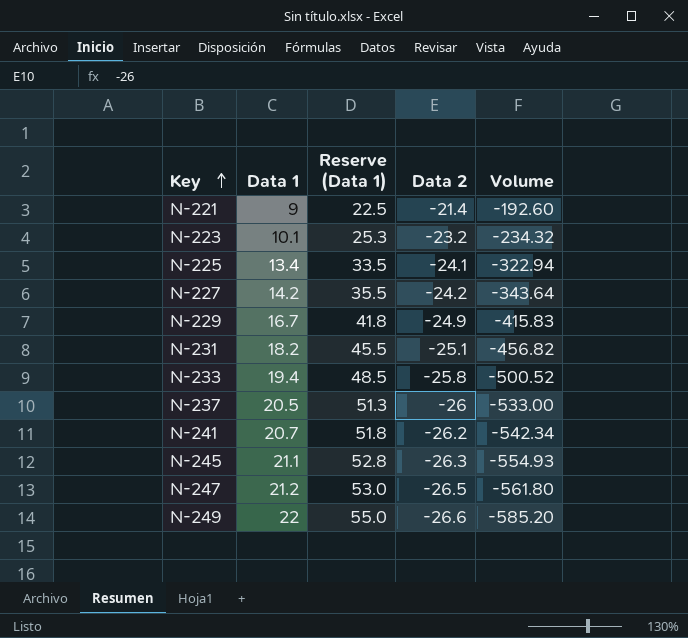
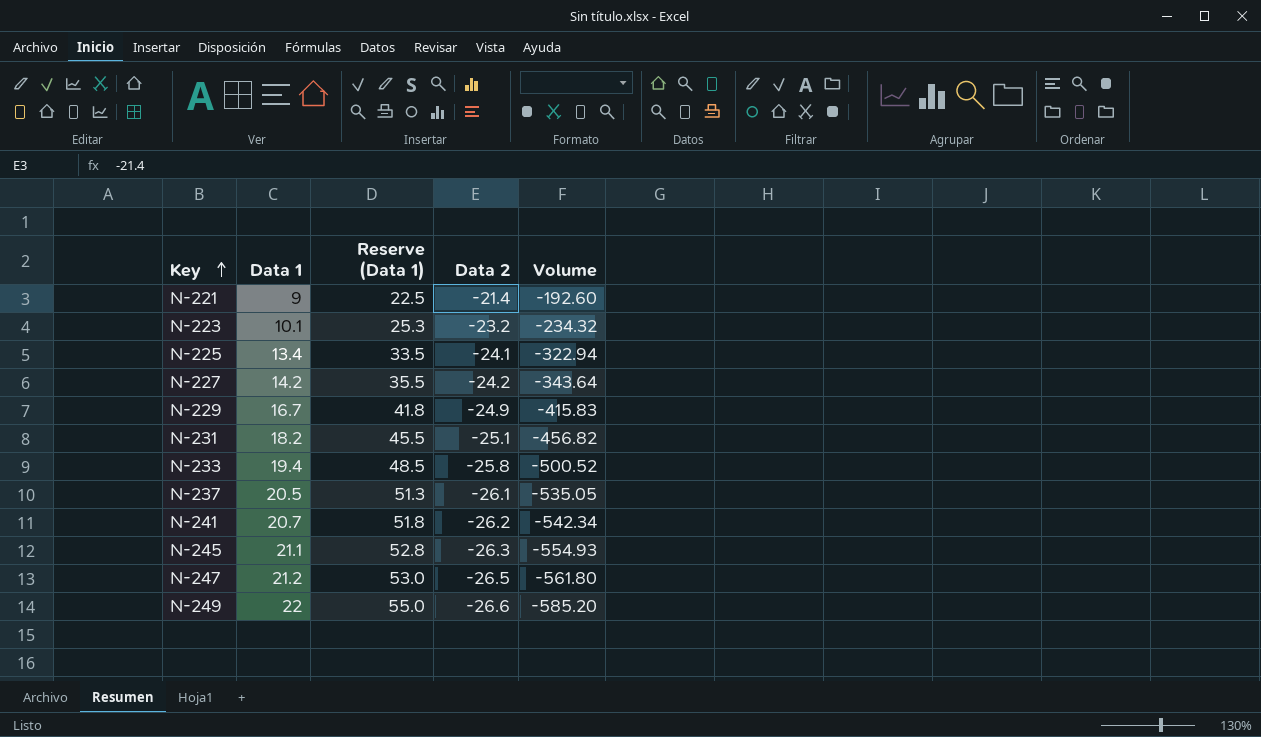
N-237 | Data 2: -26 -> -26.1
N-237 | Volume: -533.00 -> -535.05

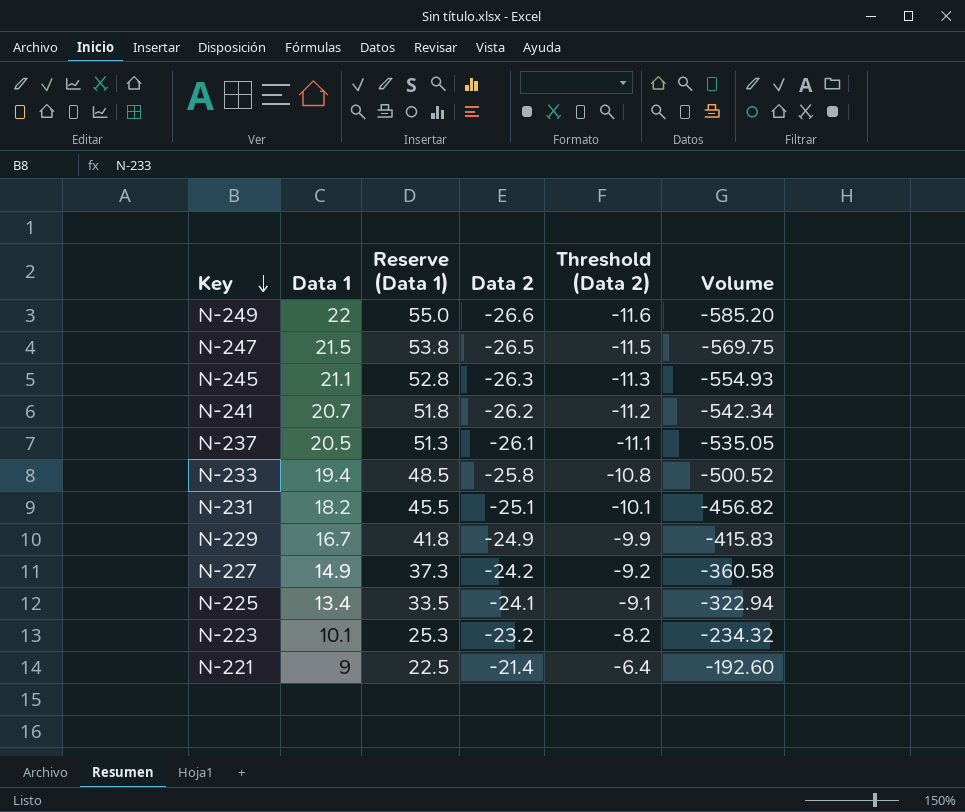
row order: Key ascending -> Key descending
column Threshold (Data 2) | formula: none -> [Data 2] + 15
N-247 | Data 1: 21.2 -> 21.5
N-247 | Reserve (Data 1): 53.0 -> 53.8
N-247 | Volume: -561.80 -> -569.75
N-227 | Data 1: 14.2 -> 14.9
N-227 | Reserve (Data 1): 35.5 -> 37.3
N-227 | Volume: -343.64 -> -360.58

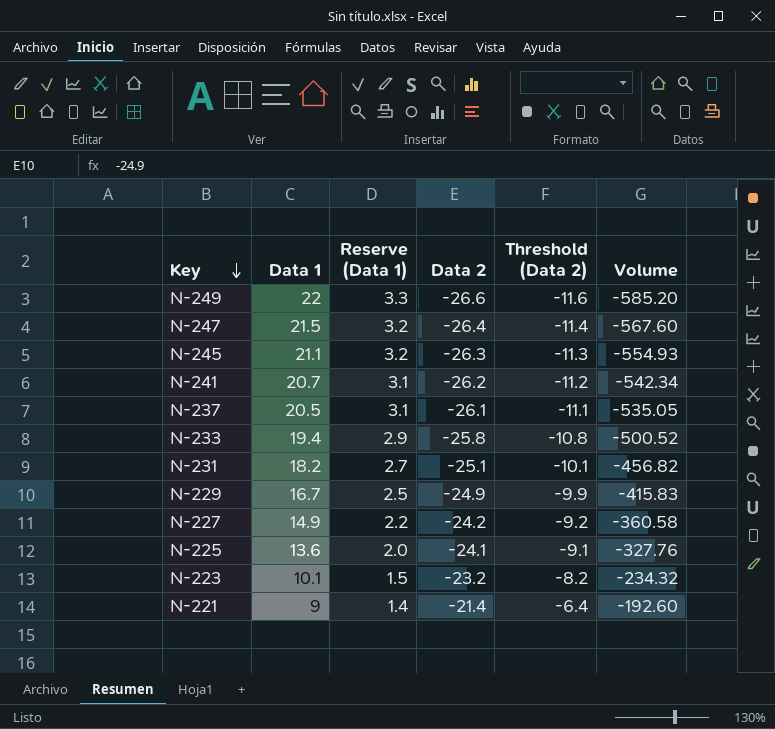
column Reserve (Data 1) | formula: [Data 1] * 2.5 -> [Data 1] * 0.15
N-247 | Data 2: -26.5 -> -26.4
N-247 | Threshold (Data 2): -11.5 -> -11.4
N-247 | Volume: -569.75 -> -567.60
N-225 | Data 1: 13.4 -> 13.6
N-225 | Volume: -322.94 -> -327.76

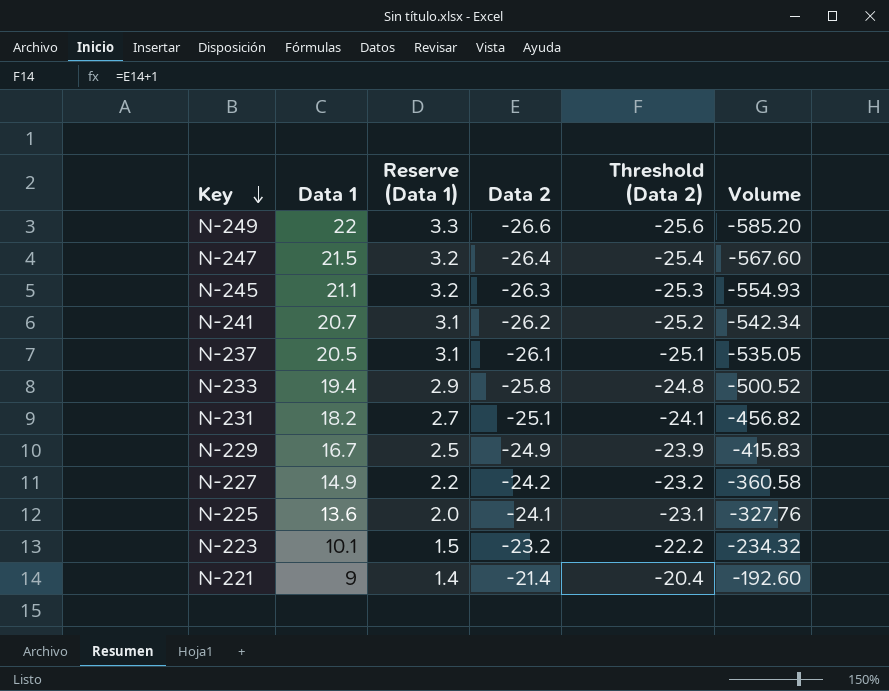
column Threshold (Data 2) | formula: [Data 2] + 15 -> [Data 2] + 1

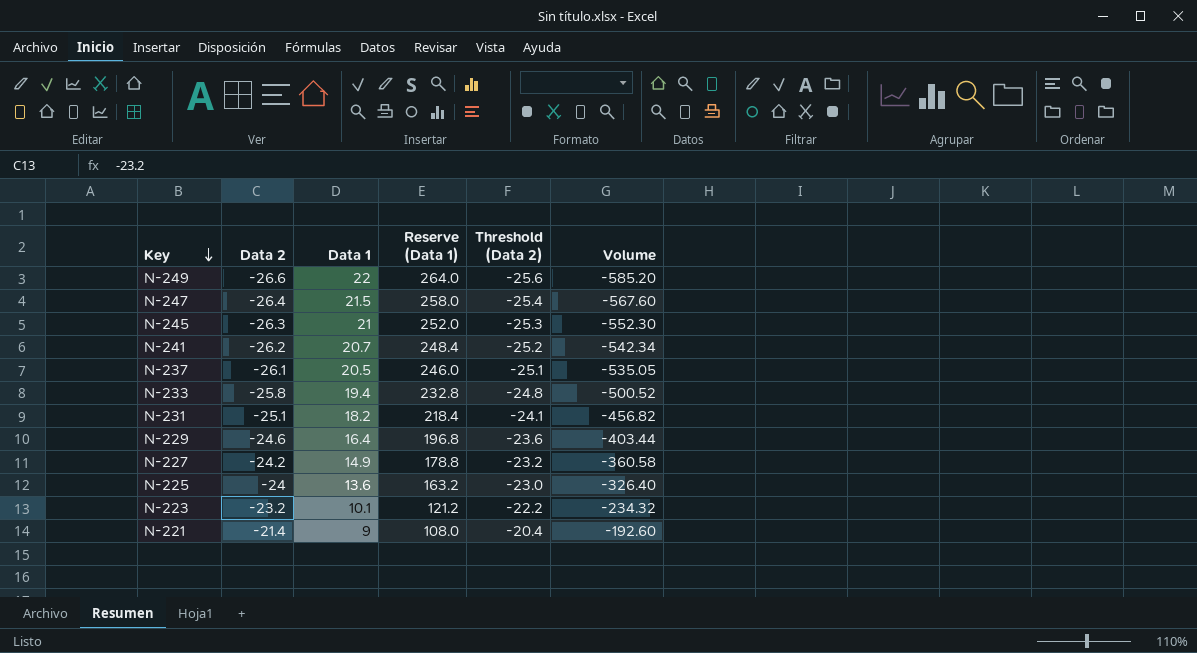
column Data 2 | position: 4 -> 2
column Reserve (Data 1) | formula: [Data 1] * 0.15 -> [Data 1] * 12
N-245 | Data 1: 21.1 -> 21
N-245 | Volume: -554.93 -> -552.30
N-229 | Data 2: -24.9 -> -24.6
N-229 | Data 1: 16.7 -> 16.4
N-229 | Threshold (Data 2): -23.9 -> -23.6
N-229 | Volume: -415.83 -> -403.44
N-225 | Data 2: -24.1 -> -24
N-225 | Threshold (Data 2): -23.1 -> -23.0
N-225 | Volume: -327.76 -> -326.40

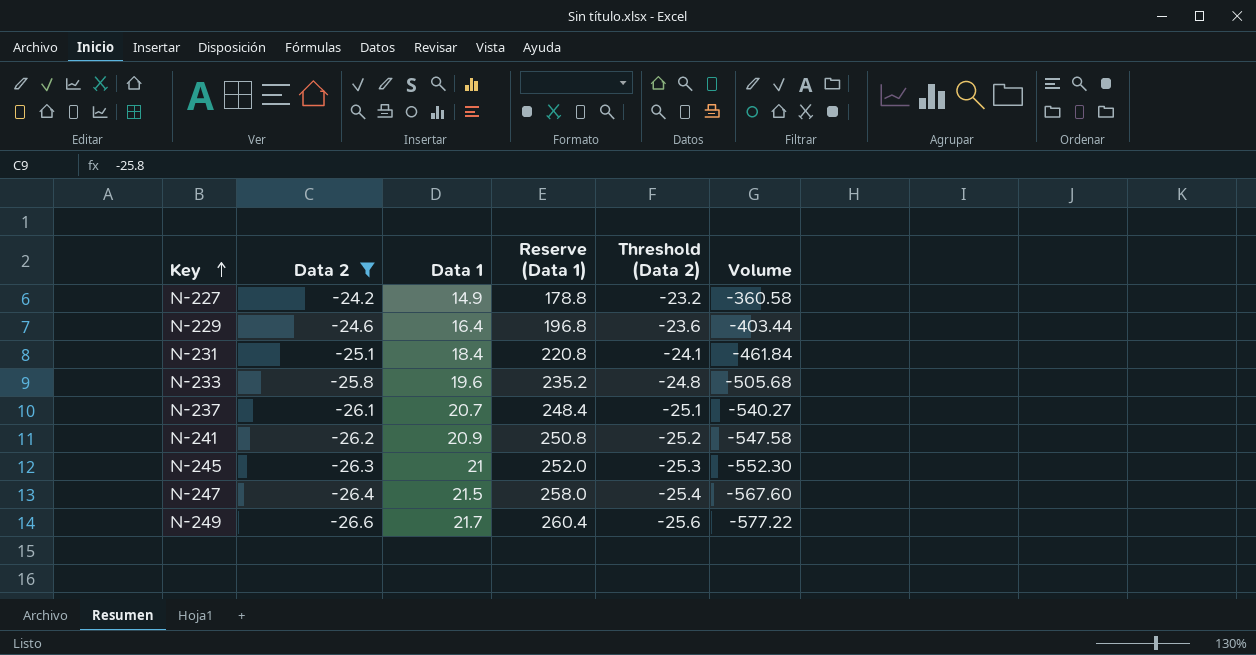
filter: none -> Data 2 <= -24.2
row order: Key descending -> Key ascending
N-231 | Data 1: 18.2 -> 18.4
N-231 | Reserve (Data 1): 218.4 -> 220.8
N-231 | Volume: -456.82 -> -461.84
N-233 | Data 1: 19.4 -> 19.6
N-233 | Reserve (Data 1): 232.8 -> 235.2
N-233 | Volume: -500.52 -> -505.68
N-237 | Data 1: 20.5 -> 20.7
N-237 | Reserve (Data 1): 246.0 -> 248.4
N-237 | Volume: -535.05 -> -540.27
N-241 | Data 1: 20.7 -> 20.9
N-241 | Reserve (Data 1): 248.4 -> 250.8
N-241 | Volume: -542.34 -> -547.58
N-249 | Data 1: 22 -> 21.7
N-249 | Reserve (Data 1): 264.0 -> 260.4
N-249 | Volume: -585.20 -> -577.22

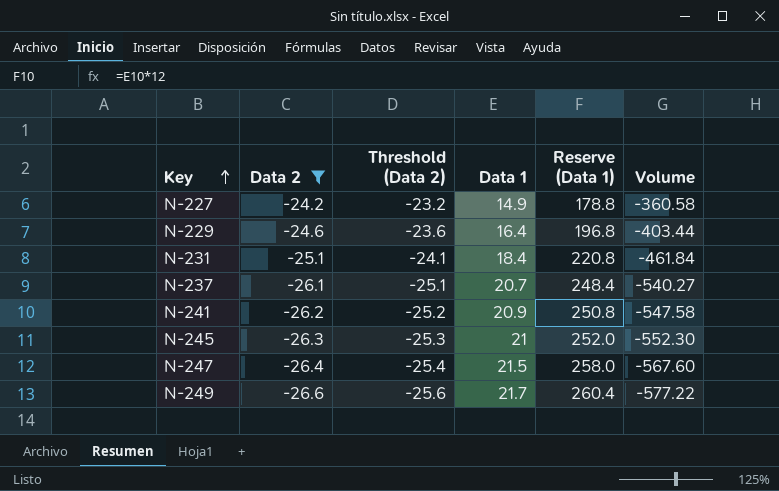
column Threshold (Data 2) | position: 5 -> 3
row N-233: -25.8 | 19.6 | 235.2 | -24.8 | -505.68 -> none

